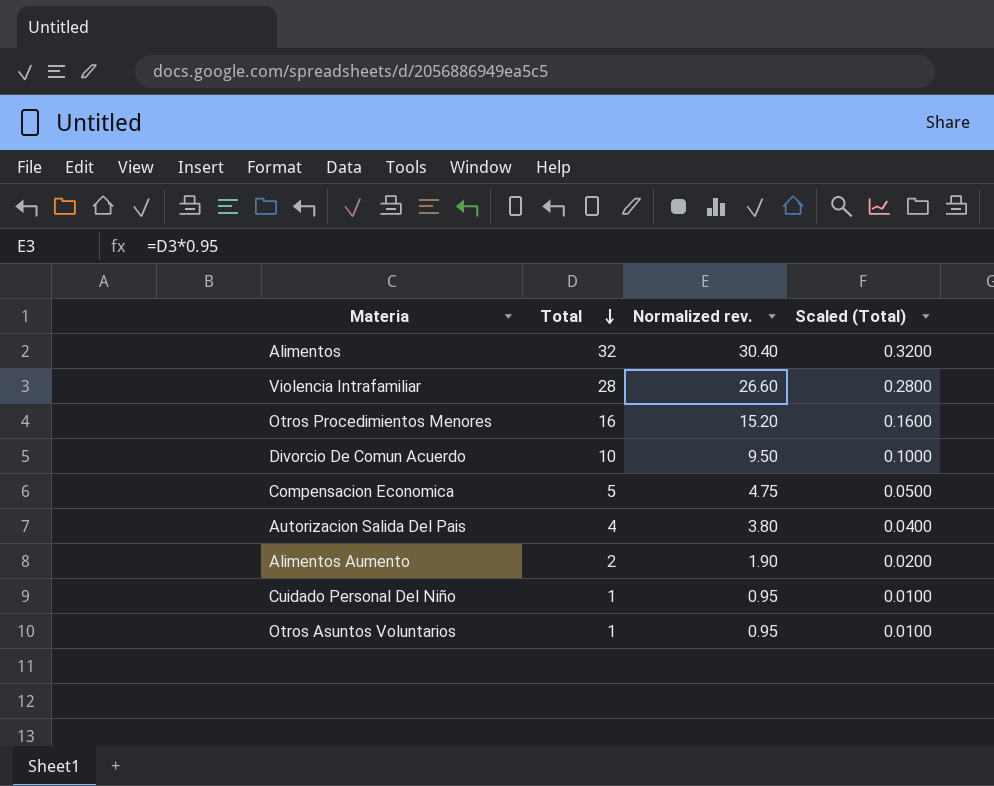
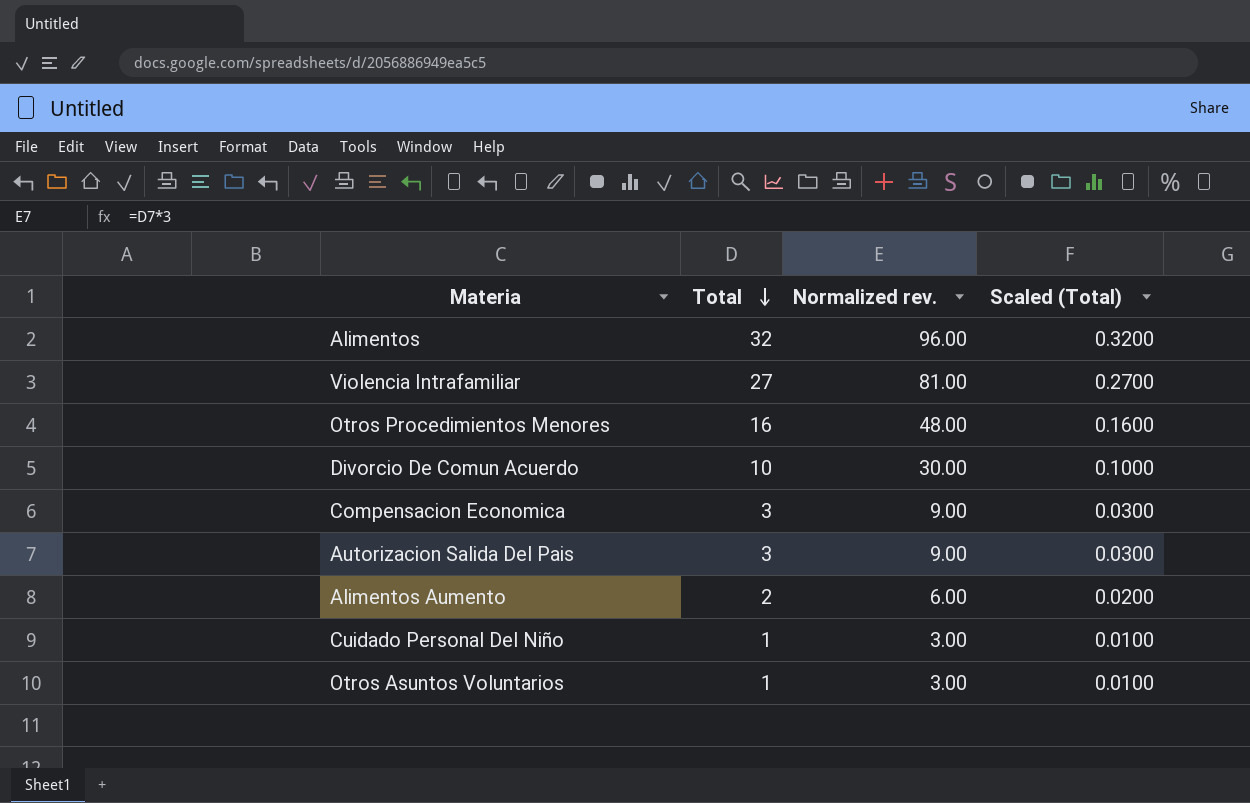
column Normalized rev. | formula: [Total] * 0.95 -> [Total] * 3
Violencia Intrafamiliar | Total: 28 -> 27
Violencia Intrafamiliar | Scaled (Total): 0.2800 -> 0.2700
Compensacion Economica | Total: 5 -> 3
Compensacion Economica | Scaled (Total): 0.0500 -> 0.0300
Autorizacion Salida Del Pais | Total: 4 -> 3
Autorizacion Salida Del Pais | Scaled (Total): 0.0400 -> 0.0300

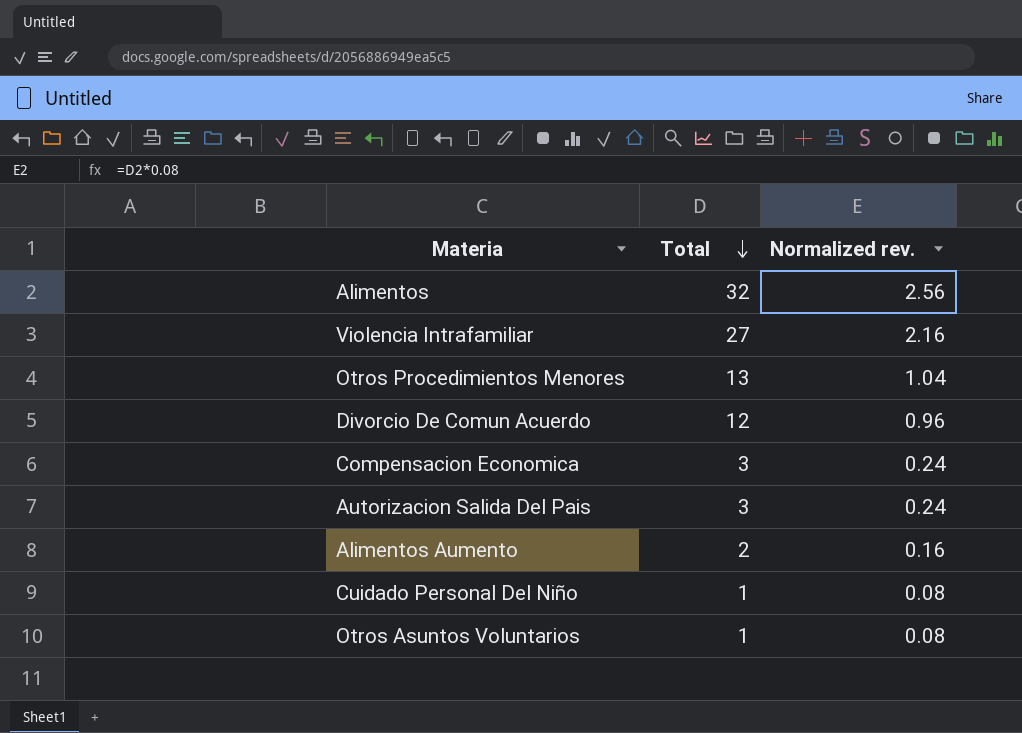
column Scaled (Total) | formula: [Total] * 0.01 -> none
column Normalized rev. | formula: [Total] * 3 -> [Total] * 0.08
Otros Procedimientos Menores | Total: 16 -> 13
Divorcio De Comun Acuerdo | Total: 10 -> 12

